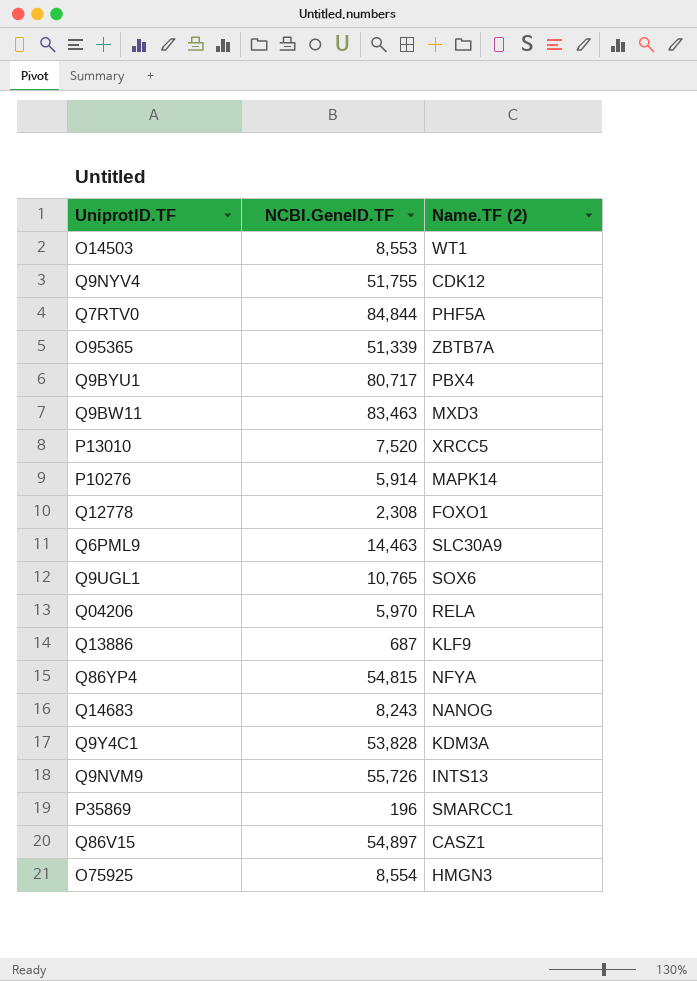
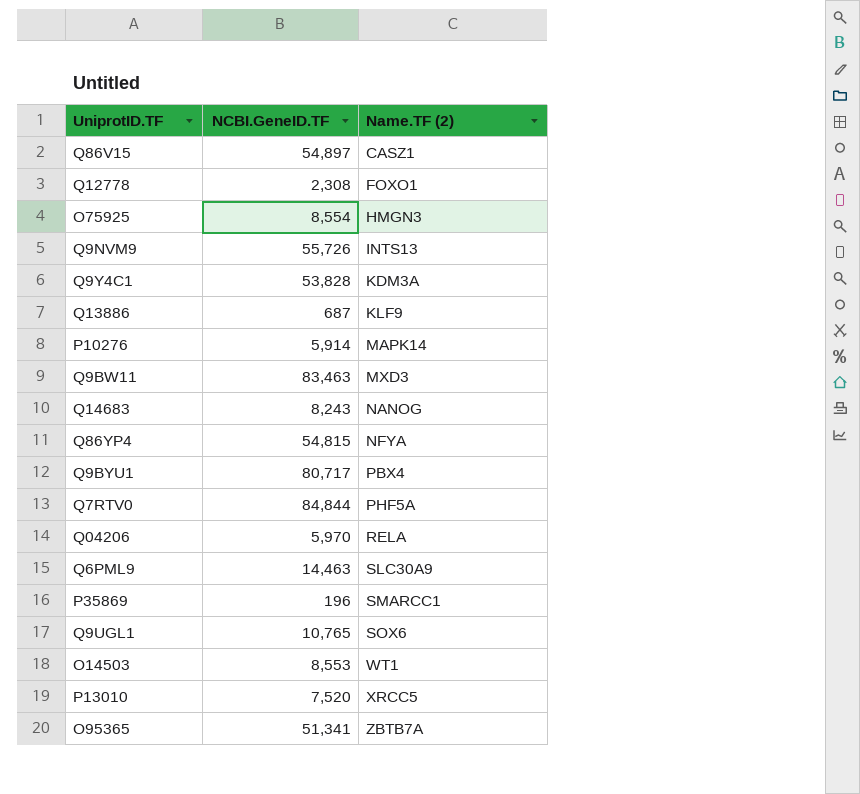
row order: none -> Name.TF (2) ascending
row Q9NYV4: 51,755 | CDK12 -> none
O95365 | NCBI.GeneID.TF: 51,339 -> 51,341

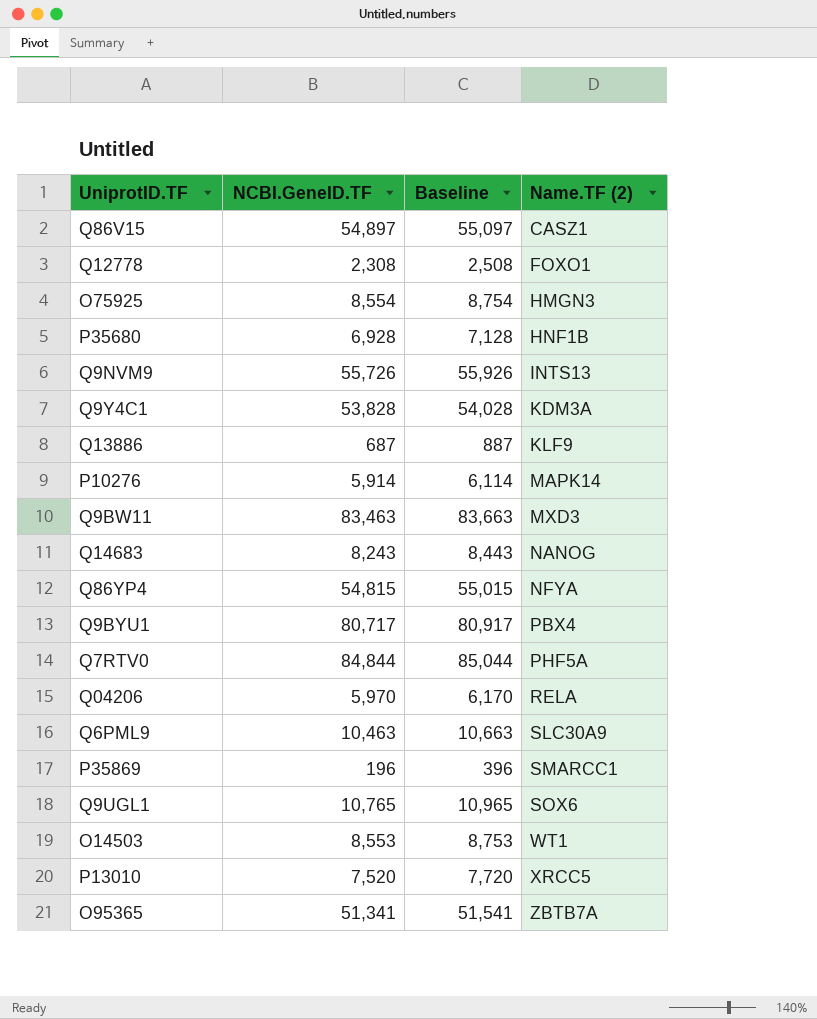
column Baseline | formula: none -> [NCBI.GeneID.TF] + 200
row P35680: none -> 6,928 | 7,128 | HNF1B
Q6PML9 | NCBI.GeneID.TF: 14,463 -> 10,463

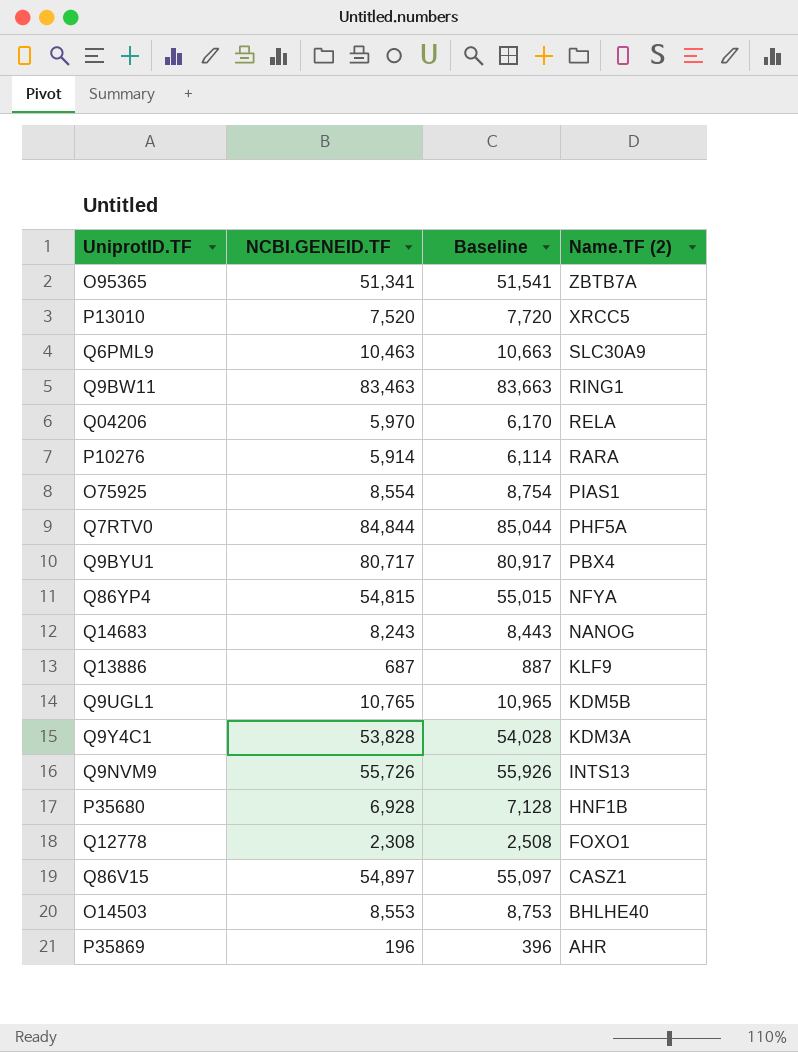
row order: Name.TF (2) ascending -> Name.TF (2) descending
column name: NCBI.GeneID.TF -> NCBI.GENEID.TF
Q9BW11 | Name.TF (2): MXD3 -> RING1
P10276 | Name.TF (2): MAPK14 -> RARA
O75925 | Name.TF (2): HMGN3 -> PIAS1
Q9UGL1 | Name.TF (2): SOX6 -> KDM5B
O14503 | Name.TF (2): WT1 -> BHLHE40
P35869 | Name.TF (2): SMARCC1 -> AHR

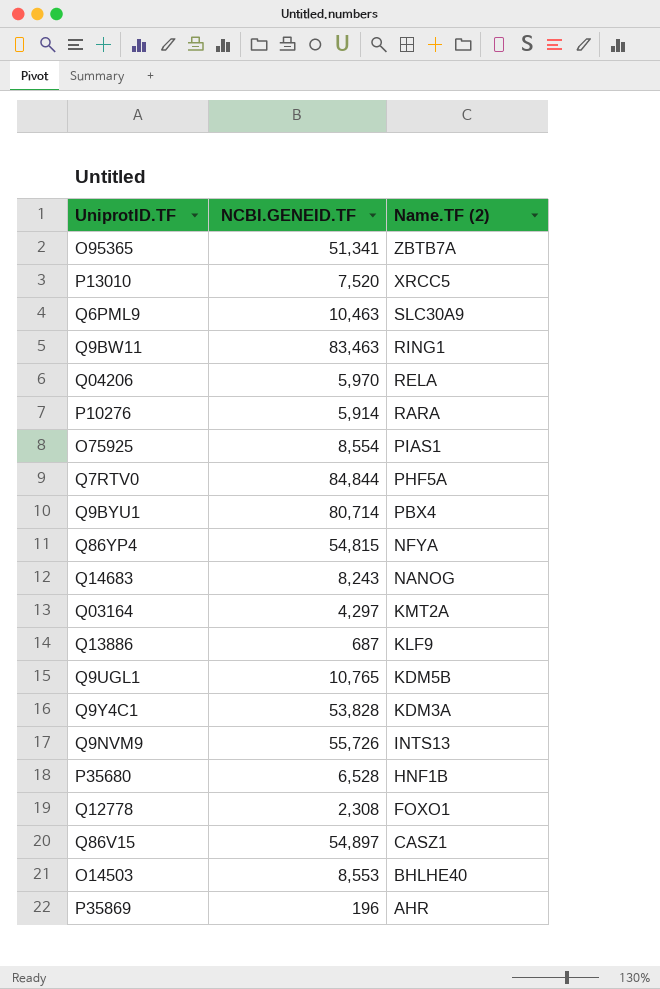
column Baseline | formula: [NCBI.GENEID.TF] + 200 -> none
Q9BYU1 | NCBI.GENEID.TF: 80,717 -> 80,714
row Q03164: none -> 4,297 | KMT2A
P35680 | NCBI.GENEID.TF: 6,928 -> 6,528

